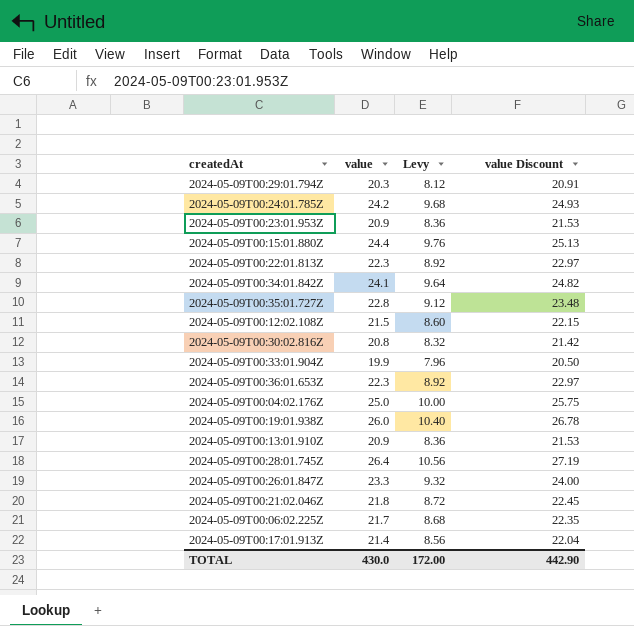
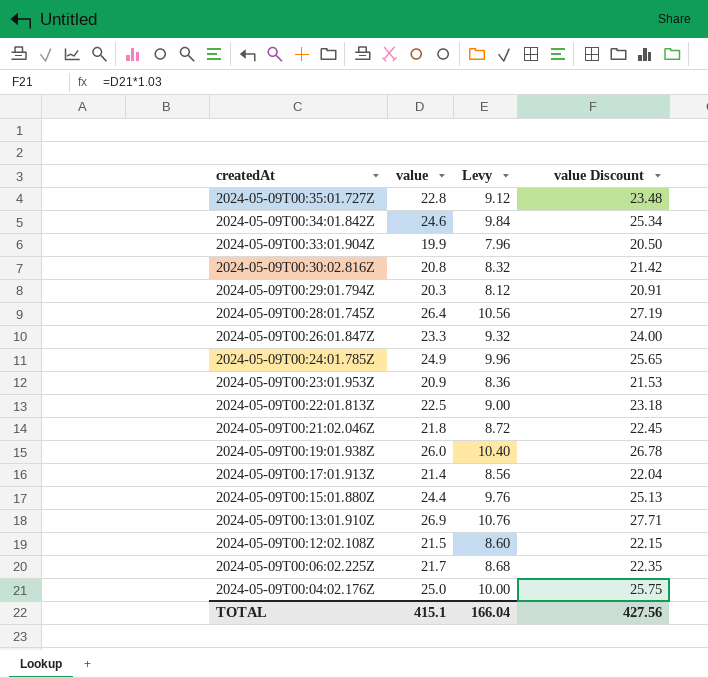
row order: none -> createdAt descending
row 2024-05-09T00:36:01.653Z: 22.3 | 8.92 | 22.97 -> none
2024-05-09T00:34:01.842Z | value: 24.1 -> 24.6
2024-05-09T00:34:01.842Z | Levy: 9.64 -> 9.84
2024-05-09T00:34:01.842Z | value Discount: 24.82 -> 25.34
2024-05-09T00:24:01.785Z | value: 24.2 -> 24.9
2024-05-09T00:24:01.785Z | Levy: 9.68 -> 9.96
2024-05-09T00:24:01.785Z | value Discount: 24.93 -> 25.65
2024-05-09T00:22:01.813Z | value: 22.3 -> 22.5
2024-05-09T00:22:01.813Z | Levy: 8.92 -> 9.00
2024-05-09T00:22:01.813Z | value Discount: 22.97 -> 23.18
2024-05-09T00:13:01.910Z | value: 20.9 -> 26.9
2024-05-09T00:13:01.910Z | Levy: 8.36 -> 10.76
2024-05-09T00:13:01.910Z | value Discount: 21.53 -> 27.71
TOTAL | value: 430.0 -> 415.1
TOTAL | Levy: 172.00 -> 166.04
TOTAL | value Discount: 442.90 -> 427.56

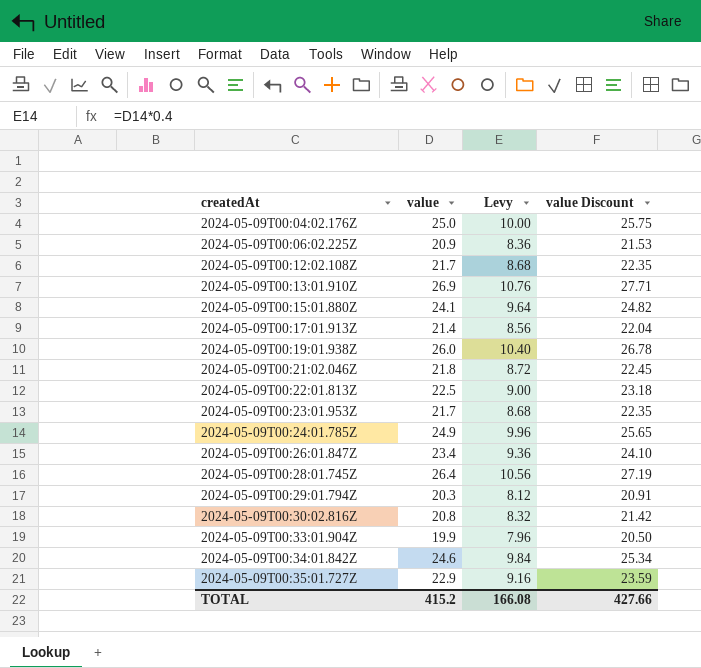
row order: createdAt descending -> createdAt ascending
2024-05-09T00:06:02.225Z | value: 21.7 -> 20.9
2024-05-09T00:06:02.225Z | Levy: 8.68 -> 8.36
2024-05-09T00:06:02.225Z | value Discount: 22.35 -> 21.53
2024-05-09T00:12:02.108Z | value: 21.5 -> 21.7
2024-05-09T00:12:02.108Z | Levy: 8.60 -> 8.68
2024-05-09T00:12:02.108Z | value Discount: 22.15 -> 22.35
2024-05-09T00:15:01.880Z | value: 24.4 -> 24.1
2024-05-09T00:15:01.880Z | Levy: 9.76 -> 9.64
2024-05-09T00:15:01.880Z | value Discount: 25.13 -> 24.82
2024-05-09T00:23:01.953Z | value: 20.9 -> 21.7
2024-05-09T00:23:01.953Z | Levy: 8.36 -> 8.68
2024-05-09T00:23:01.953Z | value Discount: 21.53 -> 22.35
2024-05-09T00:26:01.847Z | value: 23.3 -> 23.4
2024-05-09T00:26:01.847Z | Levy: 9.32 -> 9.36
2024-05-09T00:26:01.847Z | value Discount: 24.00 -> 24.10
2024-05-09T00:35:01.727Z | value: 22.8 -> 22.9
2024-05-09T00:35:01.727Z | Levy: 9.12 -> 9.16
2024-05-09T00:35:01.727Z | value Discount: 23.48 -> 23.59
TOTAL | value: 415.1 -> 415.2
TOTAL | Levy: 166.04 -> 166.08
TOTAL | value Discount: 427.56 -> 427.66

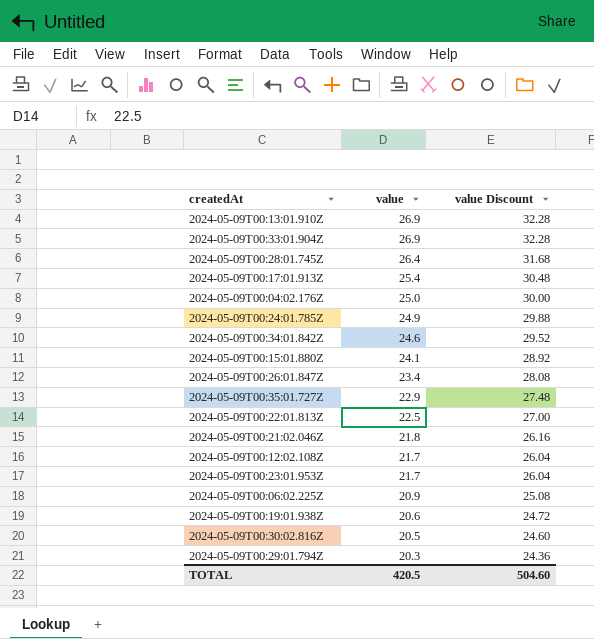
row order: createdAt ascending -> value descending
column Levy | formula: [value] * 0.4 -> none
column value Discount | formula: [value] * 1.03 -> [value] * 1.2
2024-05-09T00:33:01.904Z | value: 19.9 -> 26.9
2024-05-09T00:17:01.913Z | value: 21.4 -> 25.4
2024-05-09T00:19:01.938Z | value: 26.0 -> 20.6
2024-05-09T00:30:02.816Z | value: 20.8 -> 20.5
TOTAL | value: 415.2 -> 420.5
TOTAL | value Discount: 427.66 -> 504.60

